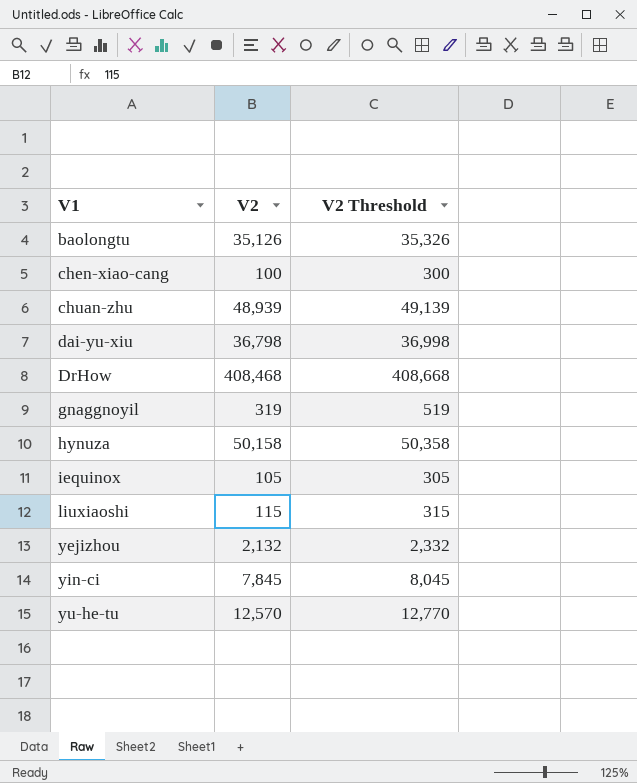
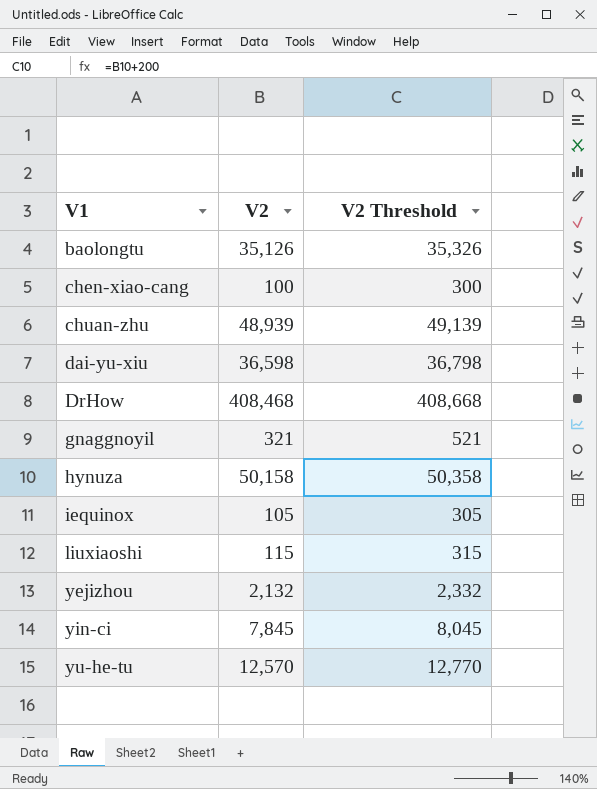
dai-yu-xiu | V2: 36,798 -> 36,598
dai-yu-xiu | V2 Threshold: 36,998 -> 36,798
gnaggnoyil | V2: 319 -> 321
gnaggnoyil | V2 Threshold: 519 -> 521

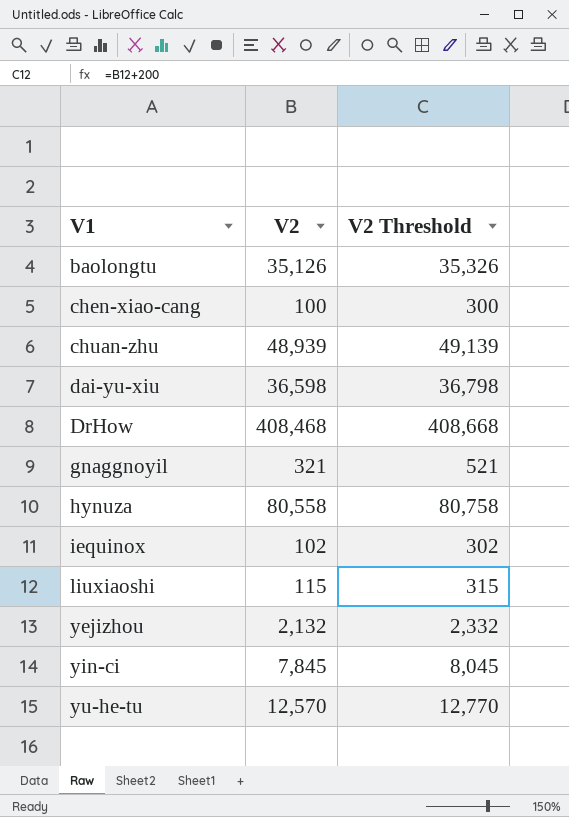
hynuza | V2: 50,158 -> 80,558
hynuza | V2 Threshold: 50,358 -> 80,758
iequinox | V2: 105 -> 102
iequinox | V2 Threshold: 305 -> 302

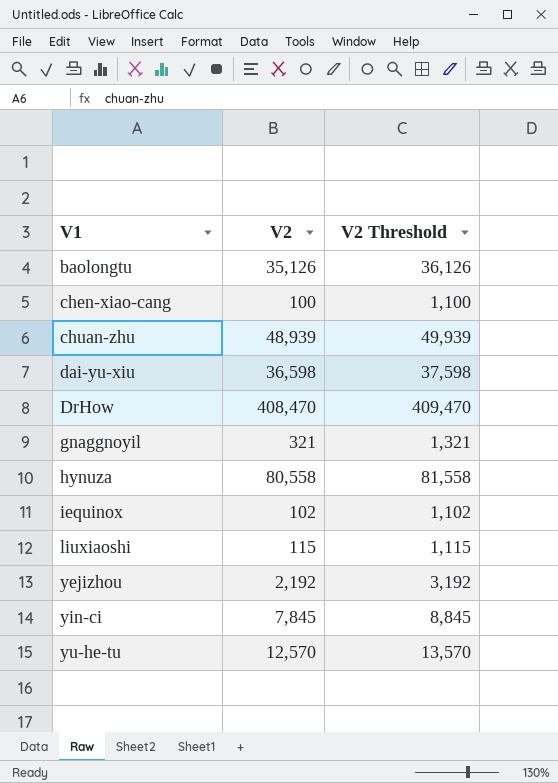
column V2 Threshold | formula: [V2] + 200 -> [V2] + 1000
DrHow | V2: 408,468 -> 408,470
yejizhou | V2: 2,132 -> 2,192

